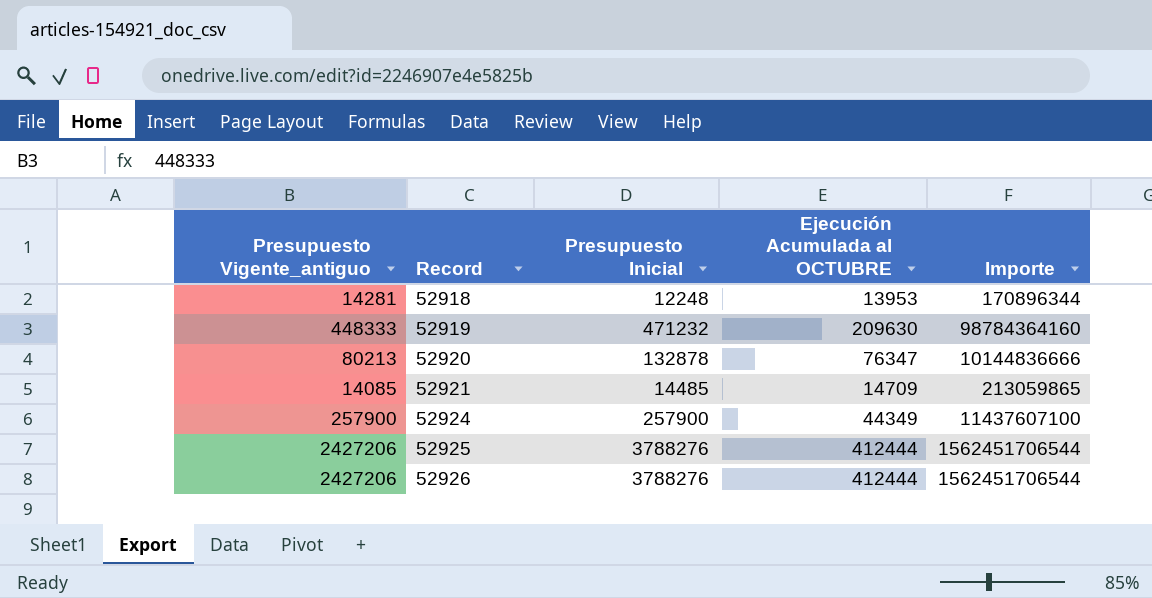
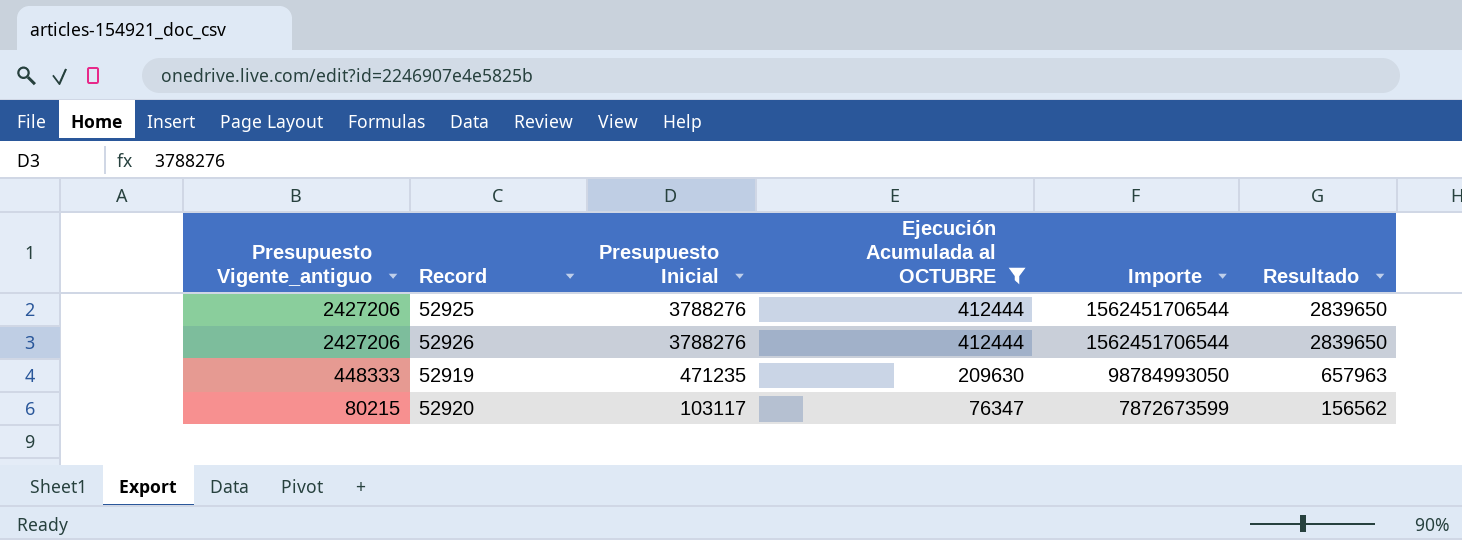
filter: none -> Ejecución Acumulada al OCTUBRE >= 76347
row order: Record ascending -> Presupuesto Vigente_antiguo descending
column Resultado | formula: none -> [Presupuesto Vigente_antiguo] + [Ejecución Acumulada al OCTUBRE]
52919 | Presupuesto Inicial: 471232 -> 471235
52919 | Importe: 98784364160 -> 98784993050
52920 | Presupuesto Vigente_antiguo: 80213 -> 80215
52920 | Presupuesto Inicial: 132878 -> 103117
52920 | Importe: 10144836666 -> 7872673599

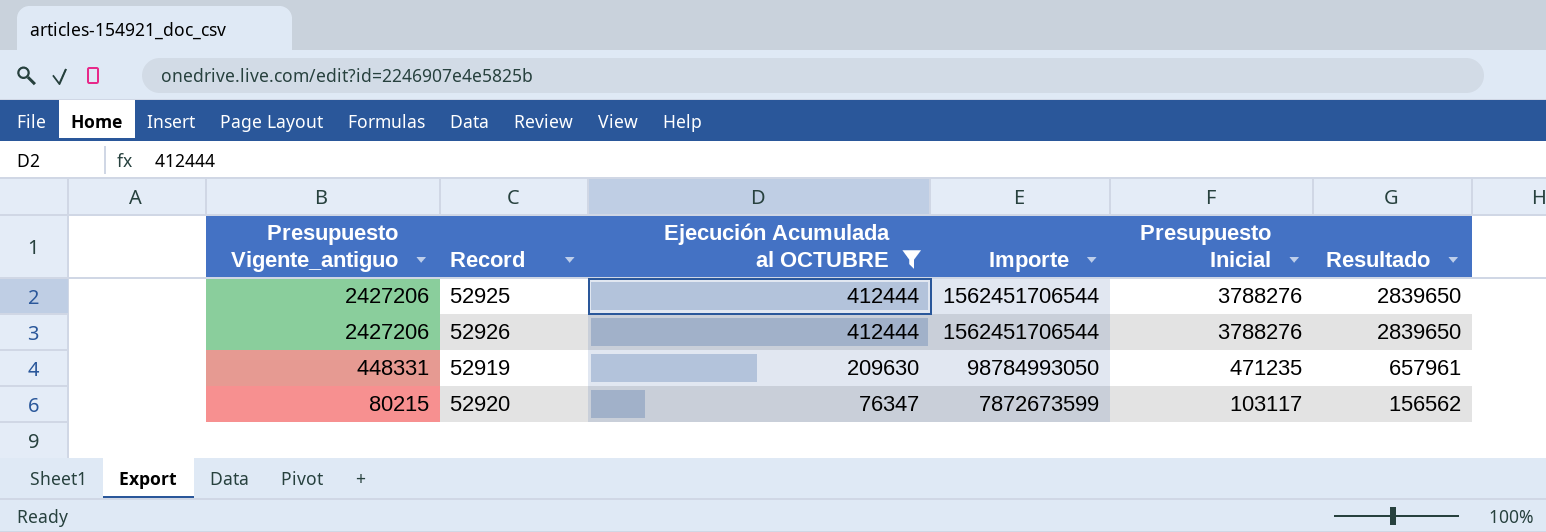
column Presupuesto Inicial | position: 3 -> 5
52919 | Presupuesto Vigente_antiguo: 448333 -> 448331
52919 | Resultado: 657963 -> 657961

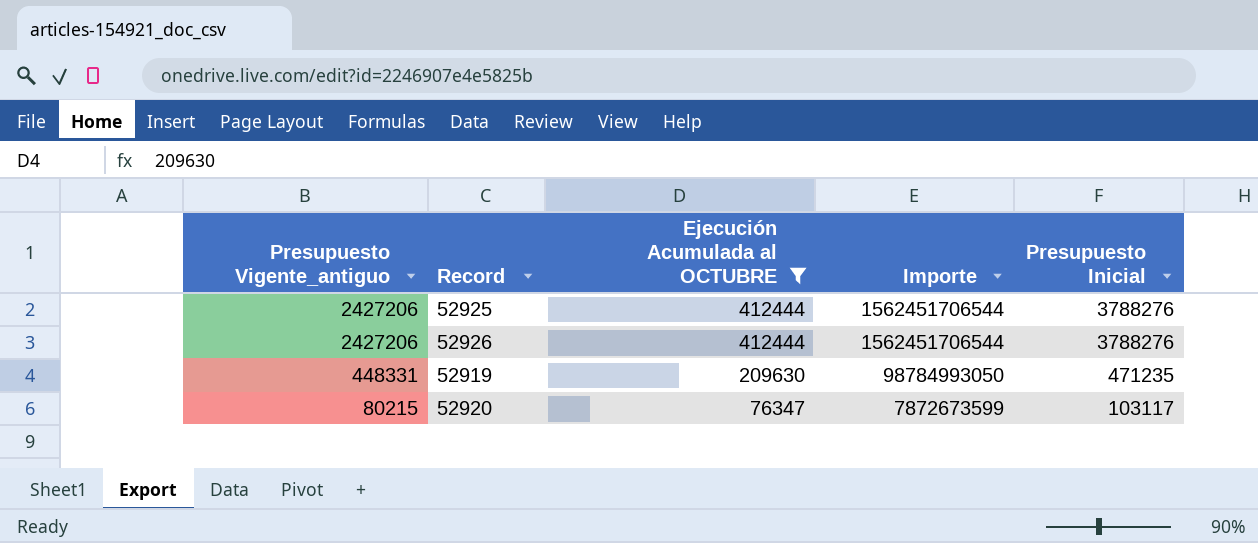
column Resultado | formula: [Presupuesto Vigente_antiguo] + [Ejecución Acumulada al OCTUBRE] -> none

